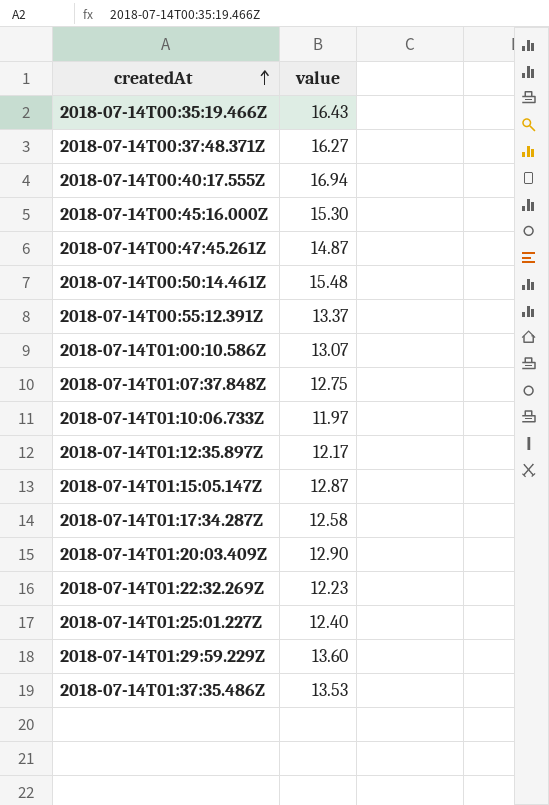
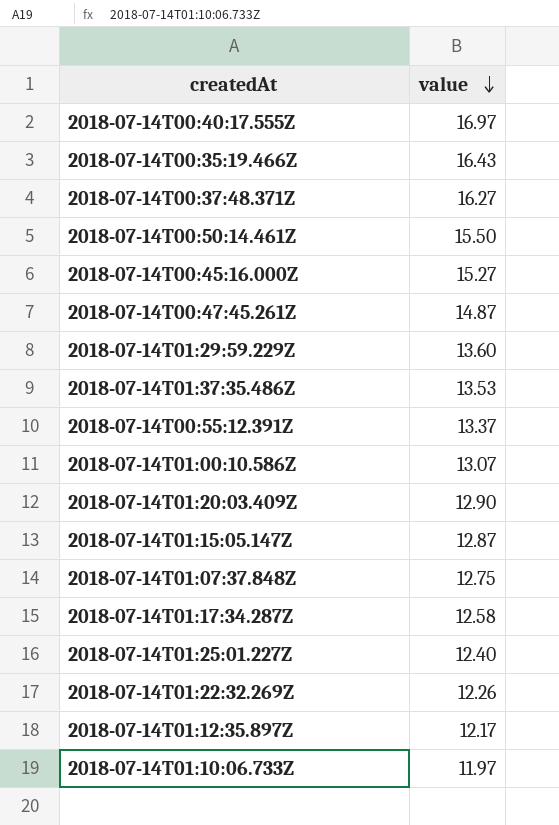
row order: createdAt ascending -> value descending
2018-07-14T00:40:17.555Z | value: 16.94 -> 16.97
2018-07-14T00:50:14.461Z | value: 15.48 -> 15.50
2018-07-14T00:45:16.000Z | value: 15.30 -> 15.27
2018-07-14T01:22:32.269Z | value: 12.23 -> 12.26

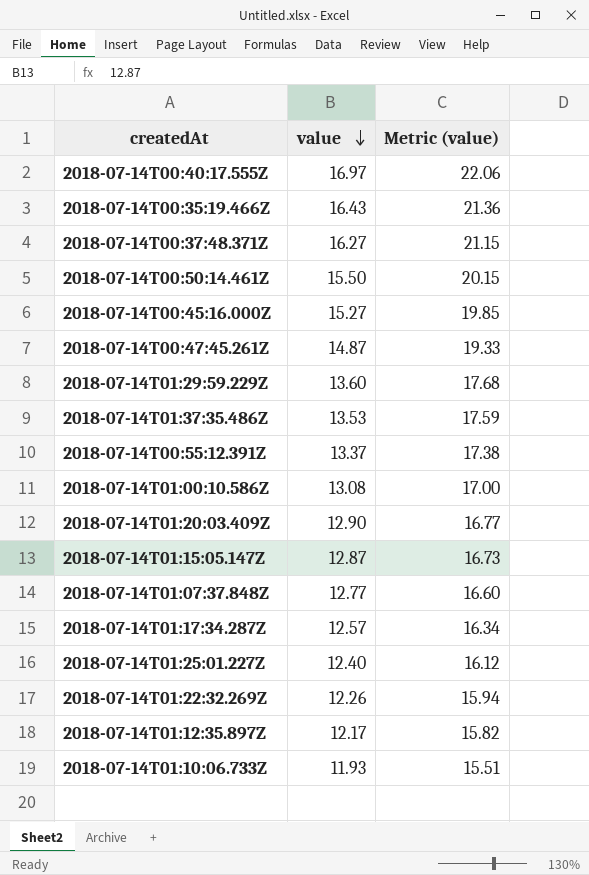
column Metric (value) | formula: none -> [value] * 1.3
2018-07-14T01:00:10.586Z | value: 13.07 -> 13.08
2018-07-14T01:07:37.848Z | value: 12.75 -> 12.77
2018-07-14T01:17:34.287Z | value: 12.58 -> 12.57
2018-07-14T01:10:06.733Z | value: 11.97 -> 11.93

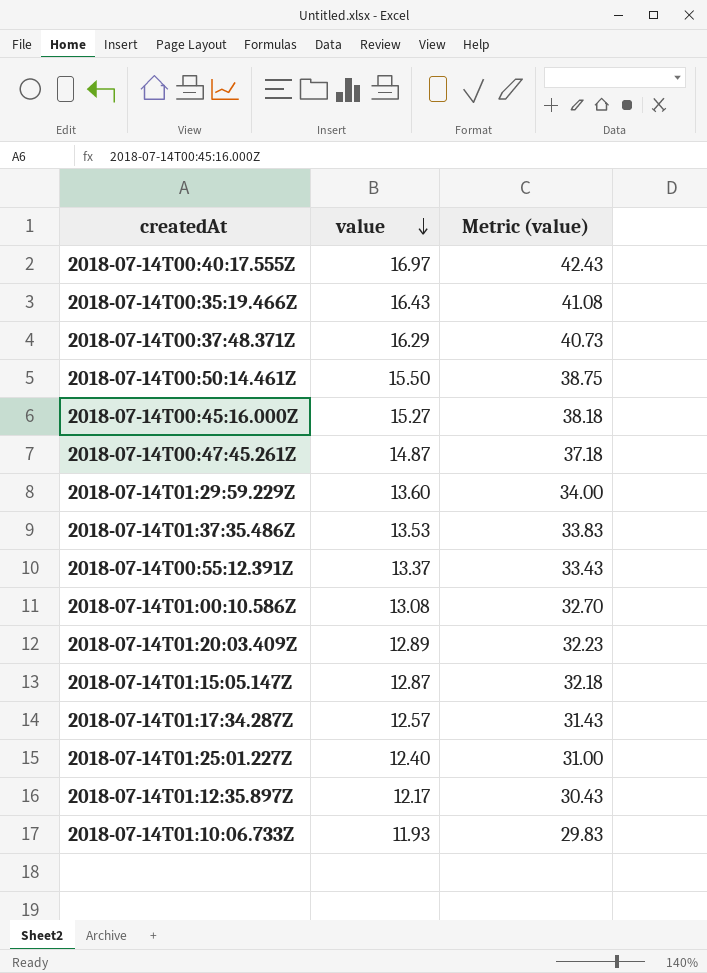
column Metric (value) | formula: [value] * 1.3 -> [value] * 2.5
row 2018-07-14T01:07:37.848Z: 12.77 | 16.60 -> none
row 2018-07-14T01:22:32.269Z: 12.26 | 15.94 -> none
2018-07-14T00:37:48.371Z | value: 16.27 -> 16.29
2018-07-14T01:20:03.409Z | value: 12.90 -> 12.89

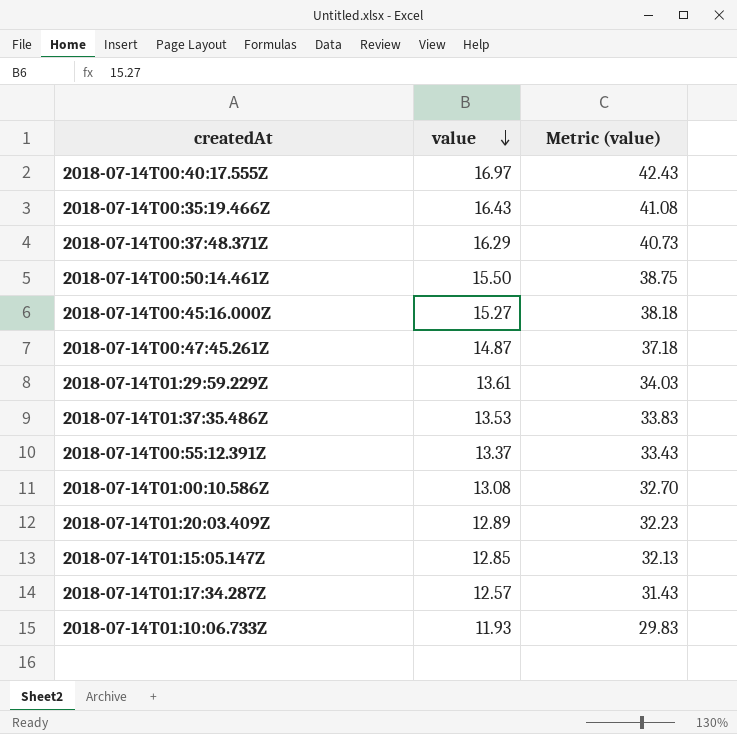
row 2018-07-14T01:25:01.227Z: 12.40 | 31.00 -> none
row 2018-07-14T01:12:35.897Z: 12.17 | 30.43 -> none
2018-07-14T01:29:59.229Z | value: 13.60 -> 13.61
2018-07-14T01:29:59.229Z | Metric (value): 34.00 -> 34.03
2018-07-14T01:15:05.147Z | value: 12.87 -> 12.85
2018-07-14T01:15:05.147Z | Metric (value): 32.18 -> 32.13

